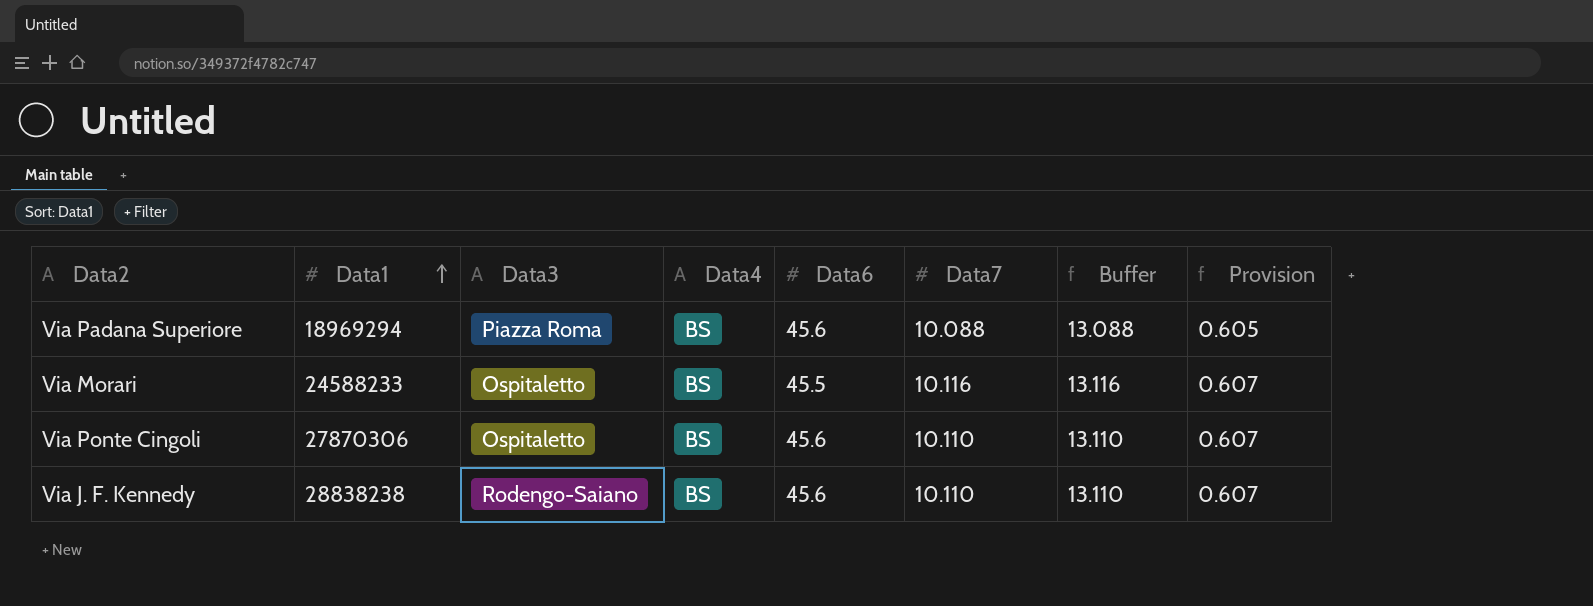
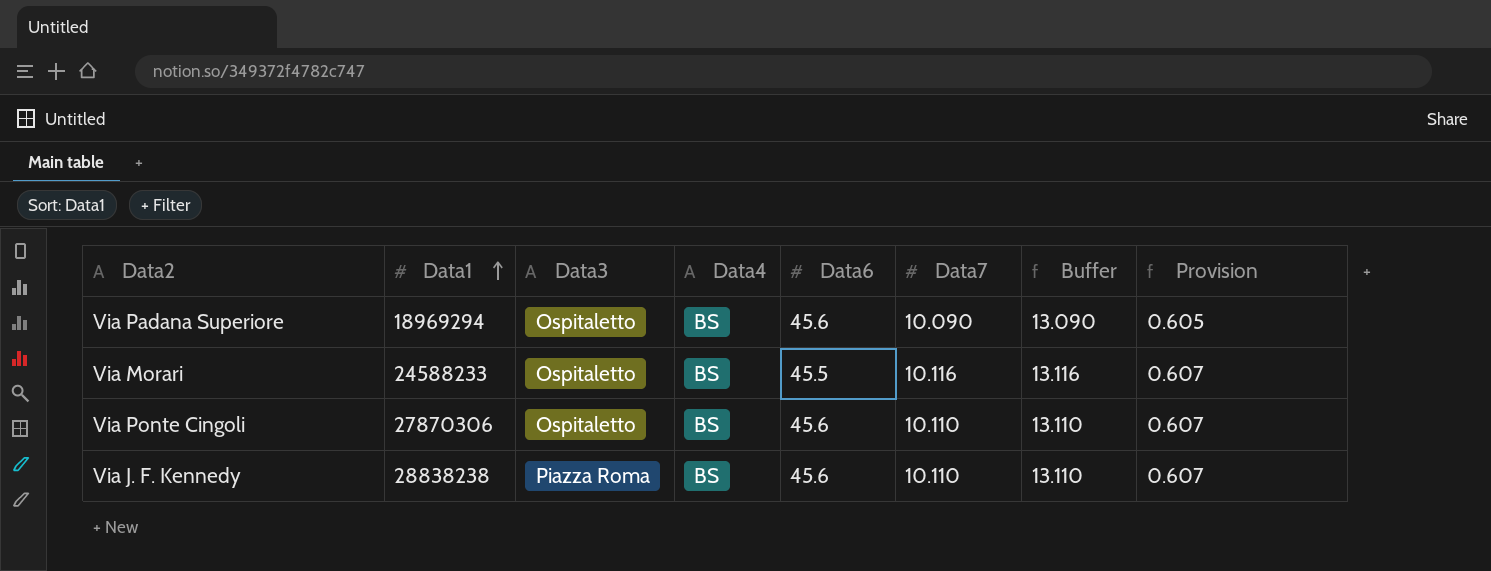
Via Padana Superiore | Data3: Piazza Roma -> Ospitaletto
Via Padana Superiore | Data7: 10.088 -> 10.090
Via Padana Superiore | Buffer: 13.088 -> 13.090
Via J. F. Kennedy | Data3: Rodengo-Saiano -> Piazza Roma

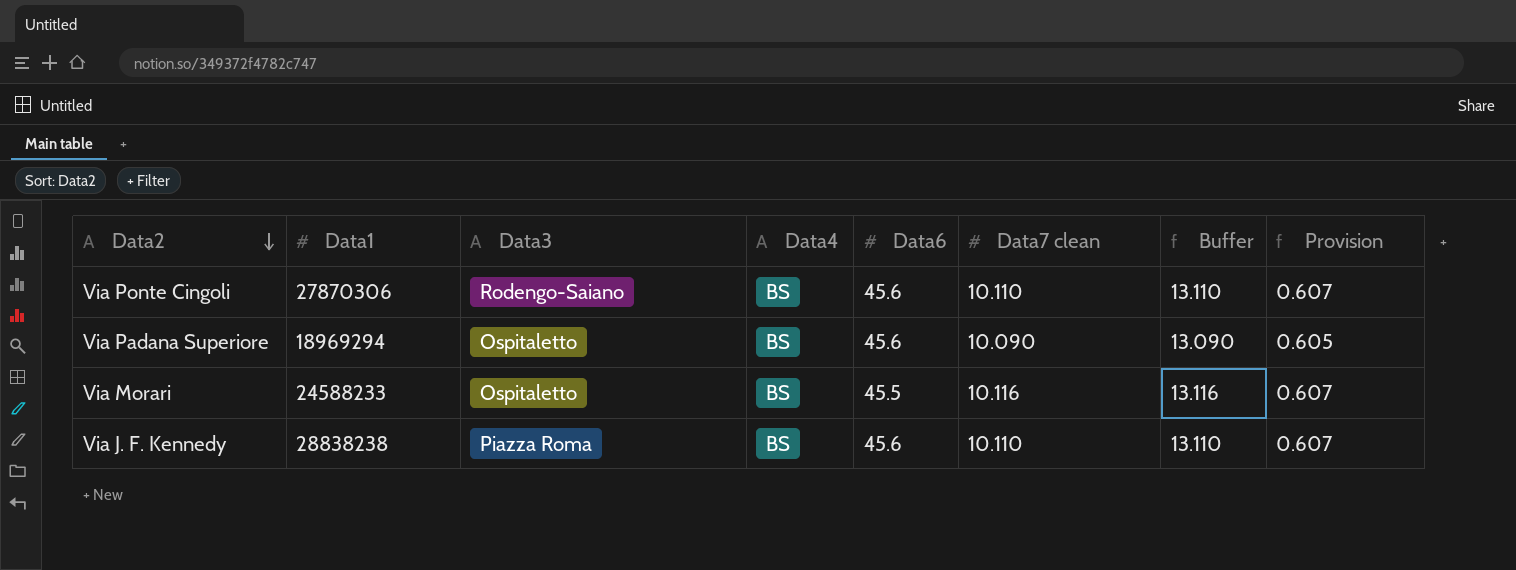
row order: Data1 ascending -> Data2 descending
column name: Data7 -> Data7 clean
Via Ponte Cingoli | Data3: Ospitaletto -> Rodengo-Saiano

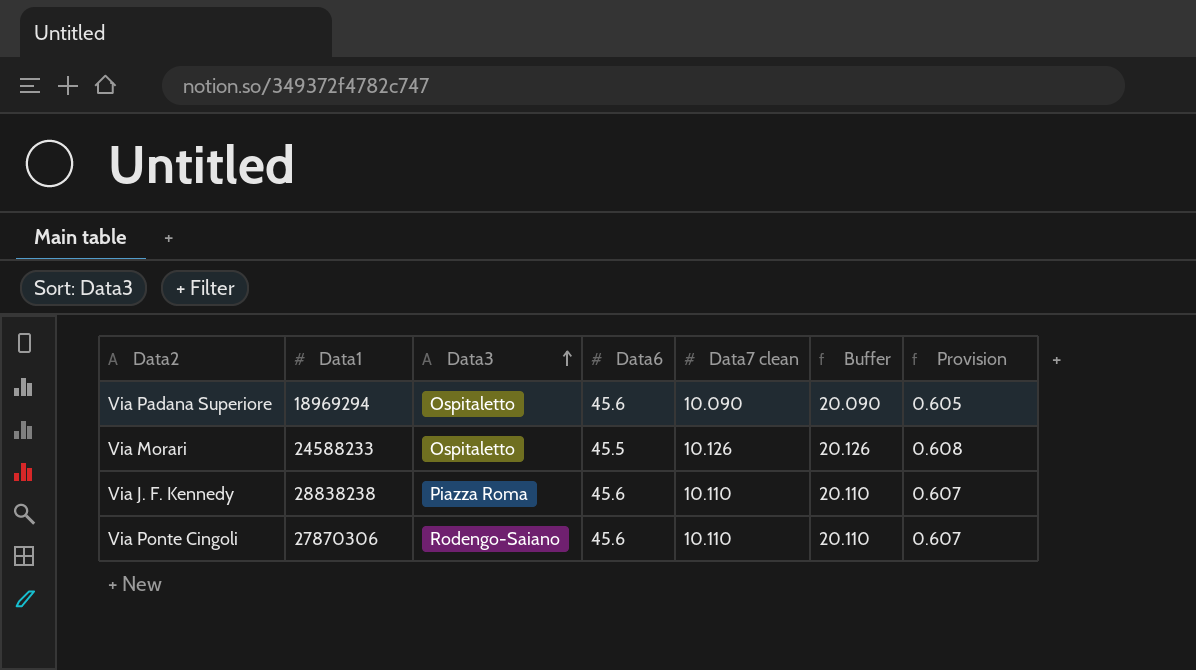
row order: Data2 descending -> Data3 ascending
column Data4 | position: 4 -> none
column Buffer | formula: [Data7 clean] + 3 -> [Data7 clean] + 10
Via Morari | Data7 clean: 10.116 -> 10.126
Via Morari | Provision: 0.607 -> 0.608

